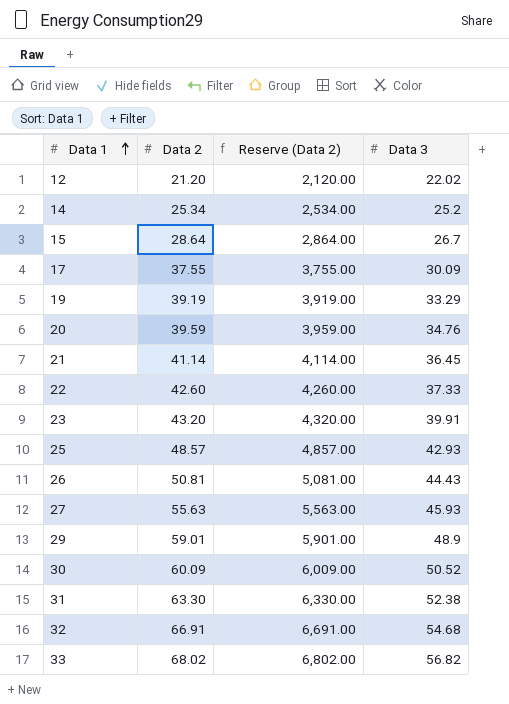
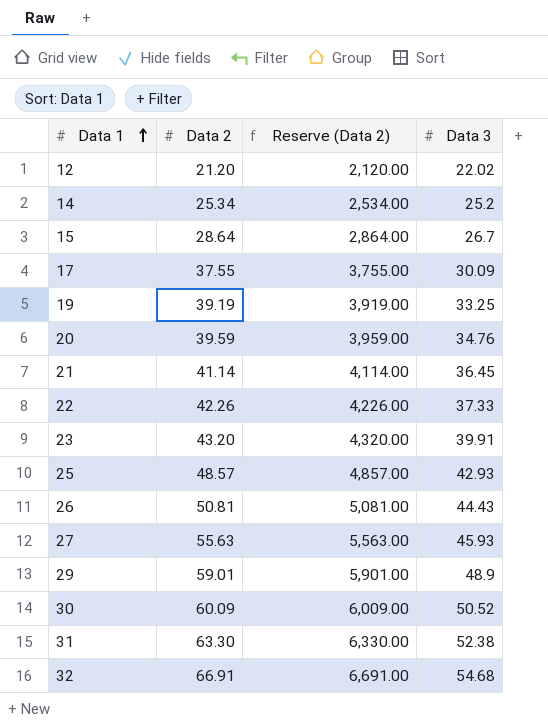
row 33: 68.02 | 6,802.00 | 56.82 -> none
19 | Data 3: 33.29 -> 33.25
22 | Data 2: 42.60 -> 42.26
22 | Reserve (Data 2): 4,260.00 -> 4,226.00

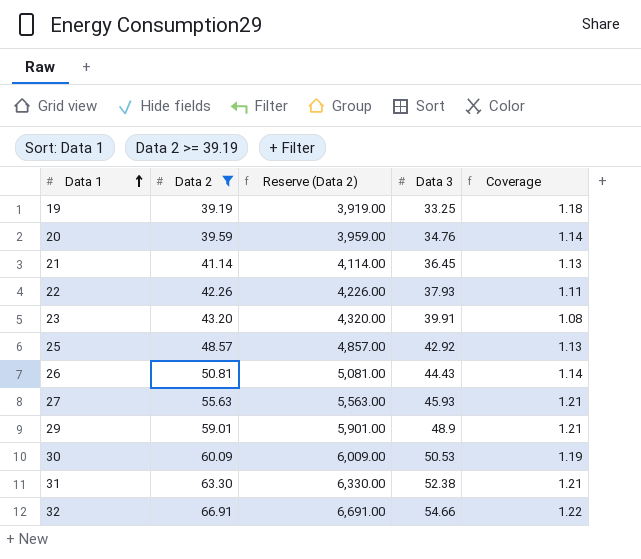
filter: none -> Data 2 >= 39.19
column Coverage | formula: none -> [Data 2] / [Data 3]
22 | Data 3: 37.33 -> 37.93
25 | Data 3: 42.93 -> 42.92
30 | Data 3: 50.52 -> 50.53
32 | Data 3: 54.68 -> 54.66

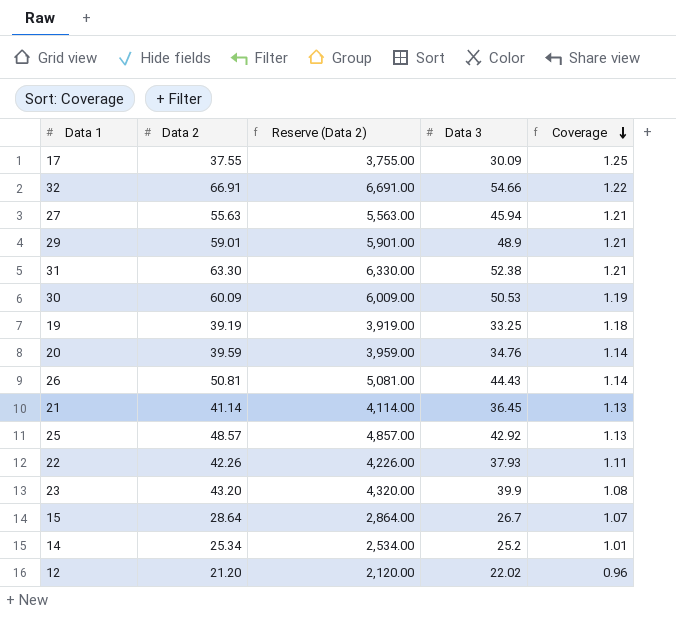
filter: Data 2 >= 39.19 -> none
row order: Data 1 ascending -> Coverage descending
27 | Data 3: 45.93 -> 45.94
23 | Data 3: 39.91 -> 39.9

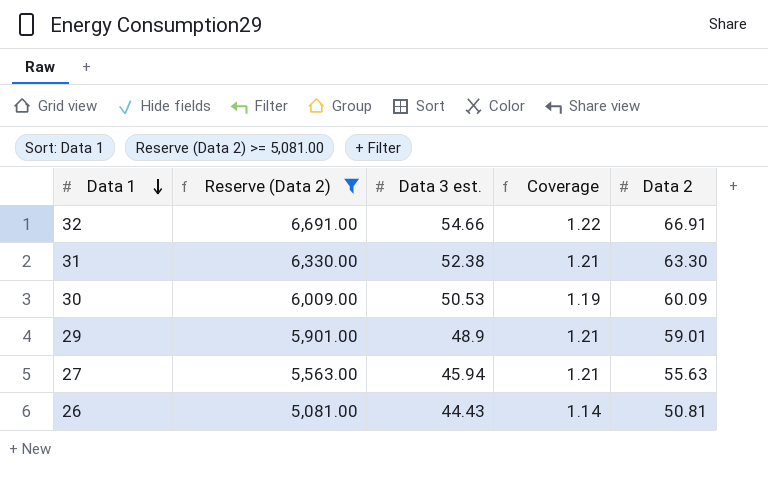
filter: none -> Reserve (Data 2) >= 5,081.00
row order: Coverage descending -> Data 1 descending
column name: Data 3 -> Data 3 est.
column Data 2 | position: 2 -> 5

